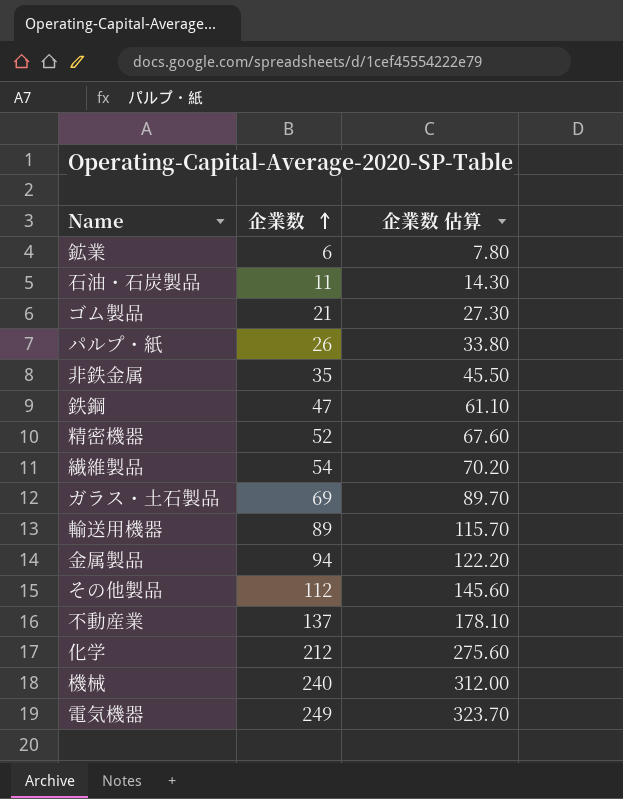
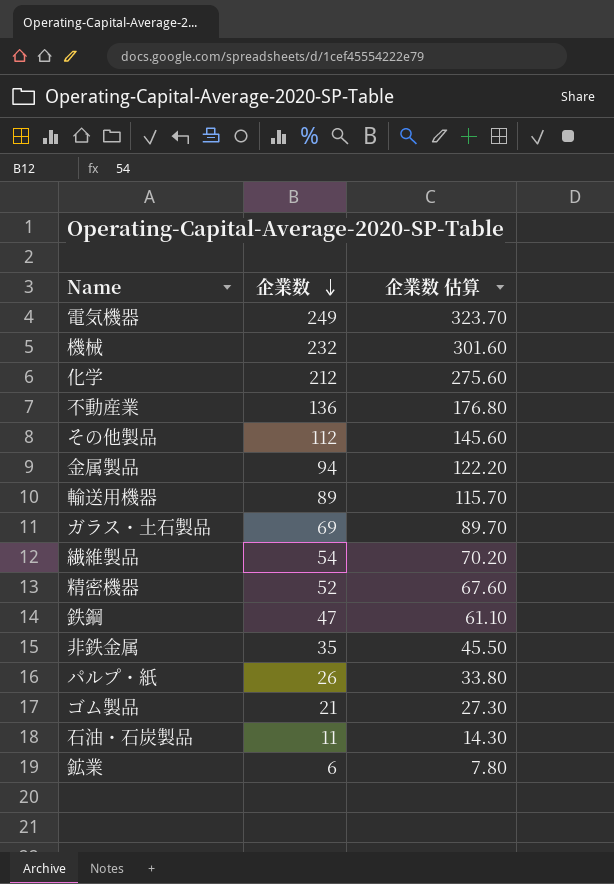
row order: 企業数 ascending -> 企業数 descending
機械 | 企業数: 240 -> 232
機械 | 企業数 估算: 312.00 -> 301.60
不動産業 | 企業数: 137 -> 136
不動産業 | 企業数 估算: 178.10 -> 176.80

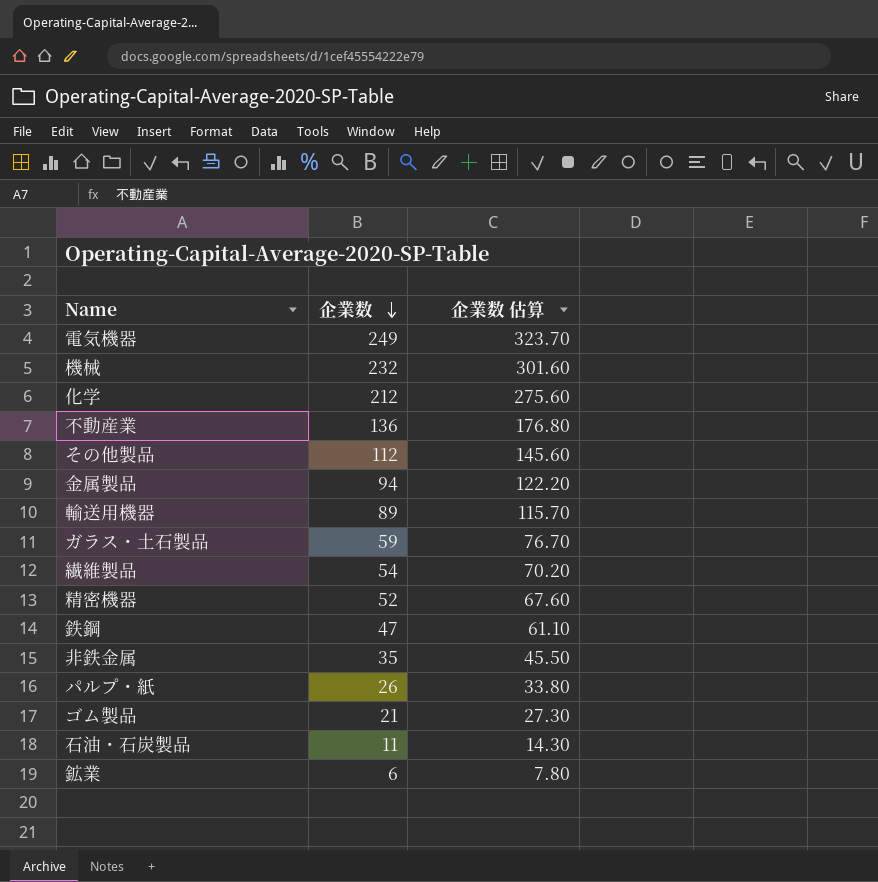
ガラス・土石製品 | 企業数: 69 -> 59
ガラス・土石製品 | 企業数 估算: 89.70 -> 76.70

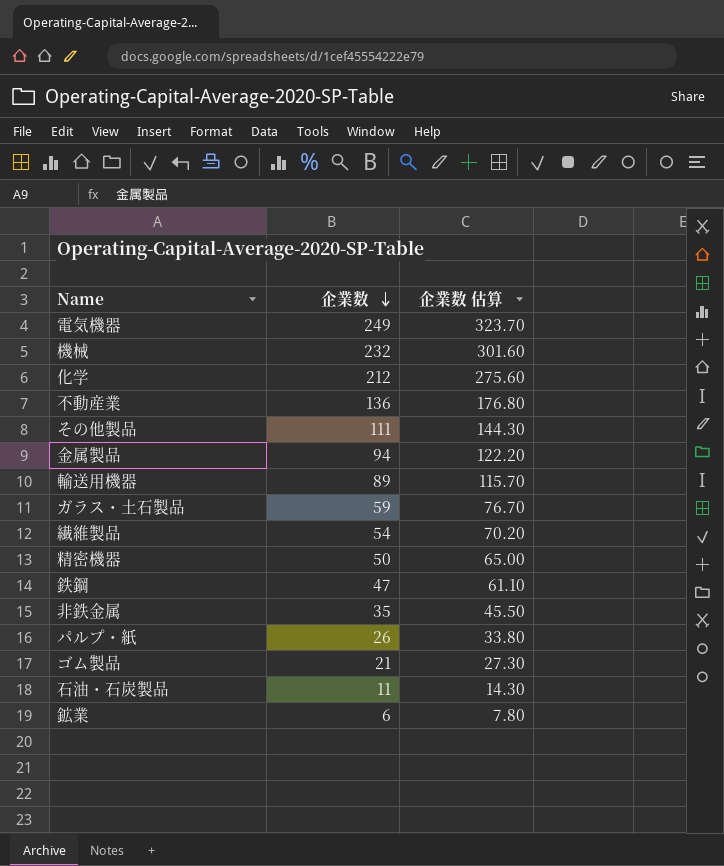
その他製品 | 企業数: 112 -> 111
その他製品 | 企業数 估算: 145.60 -> 144.30
精密機器 | 企業数: 52 -> 50
精密機器 | 企業数 估算: 67.60 -> 65.00

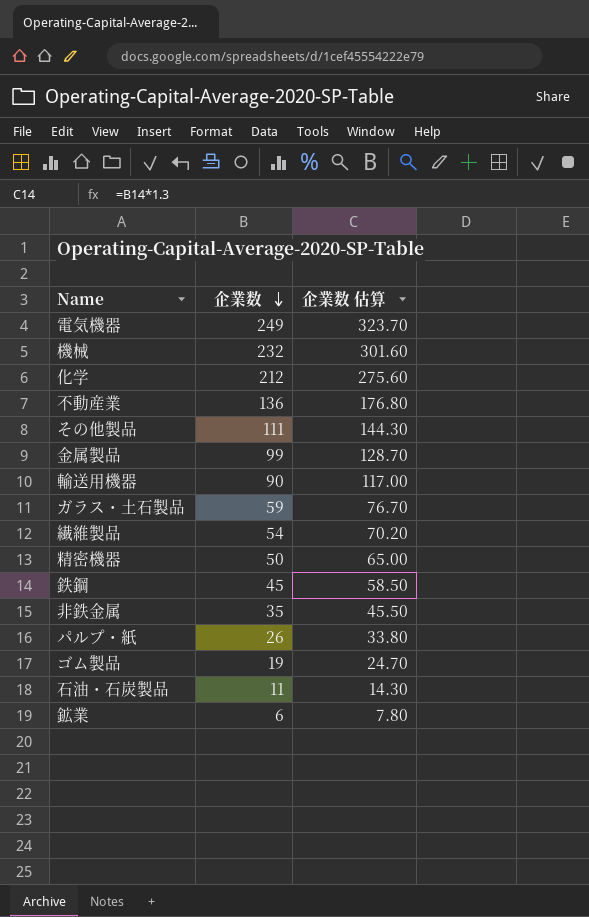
金属製品 | 企業数: 94 -> 99
金属製品 | 企業数 估算: 122.20 -> 128.70
輸送用機器 | 企業数: 89 -> 90
輸送用機器 | 企業数 估算: 115.70 -> 117.00
鉄鋼 | 企業数: 47 -> 45
鉄鋼 | 企業数 估算: 61.10 -> 58.50
ゴム製品 | 企業数: 21 -> 19
ゴム製品 | 企業数 估算: 27.30 -> 24.70

